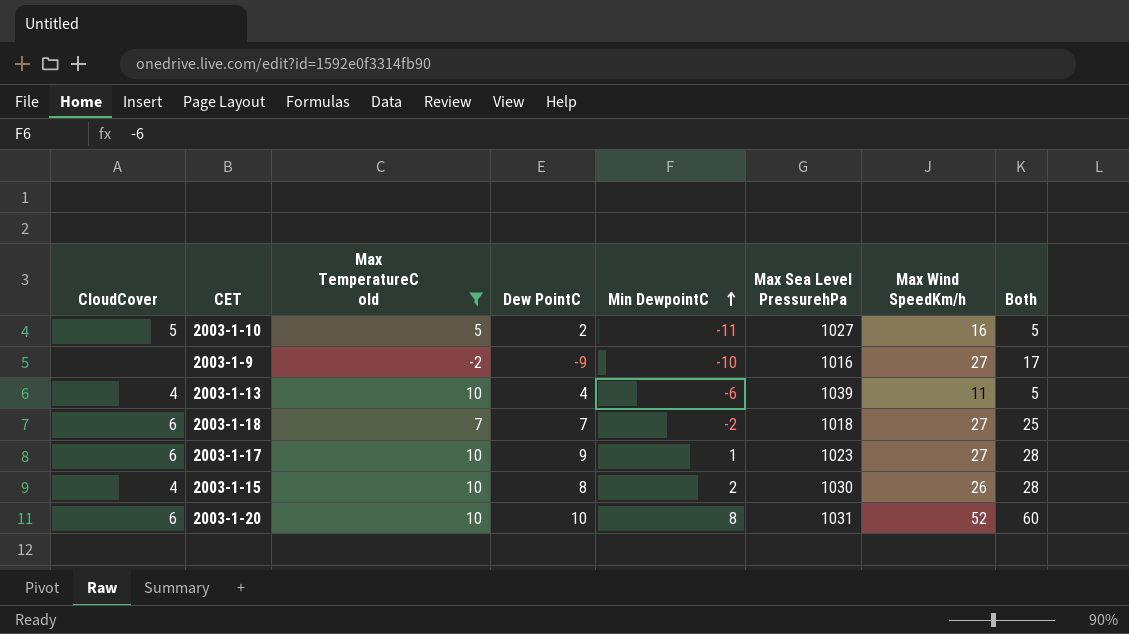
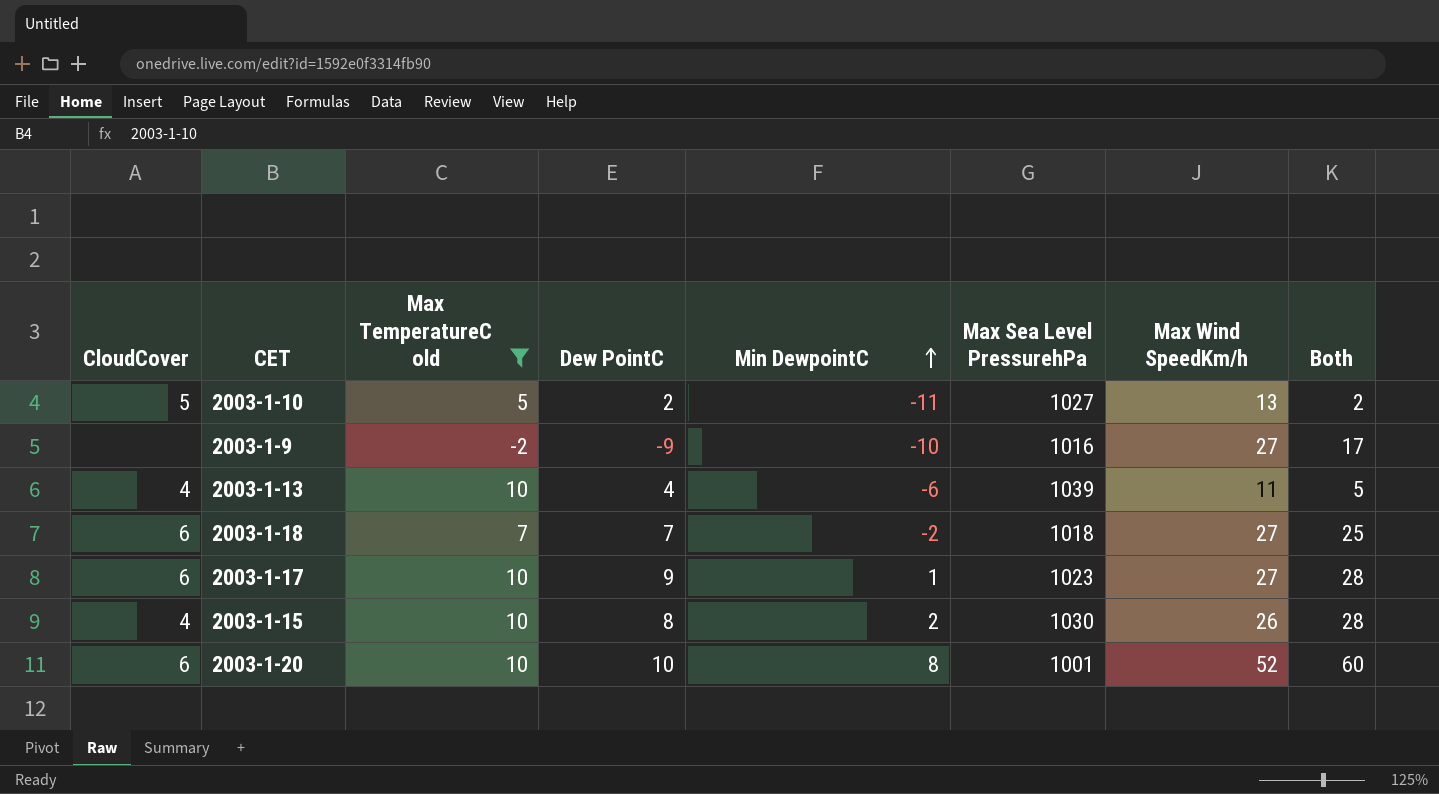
2003-1-10 | Max Wind SpeedKm/h: 16 -> 13
2003-1-10 | Both: 5 -> 2
2003-1-20 | Max Sea Level PressurehPa: 1031 -> 1001

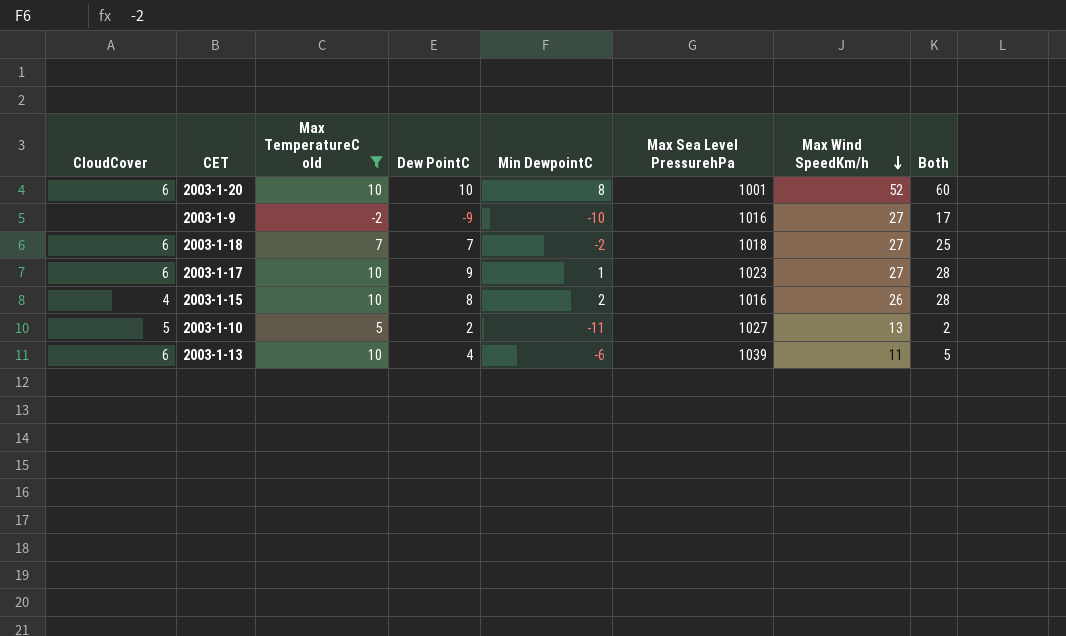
row order: Min DewpointC ascending -> Max Wind SpeedKm/h descending
2003-1-15 | Max Sea Level PressurehPa: 1030 -> 1016
2003-1-13 | CloudCover: 4 -> 6

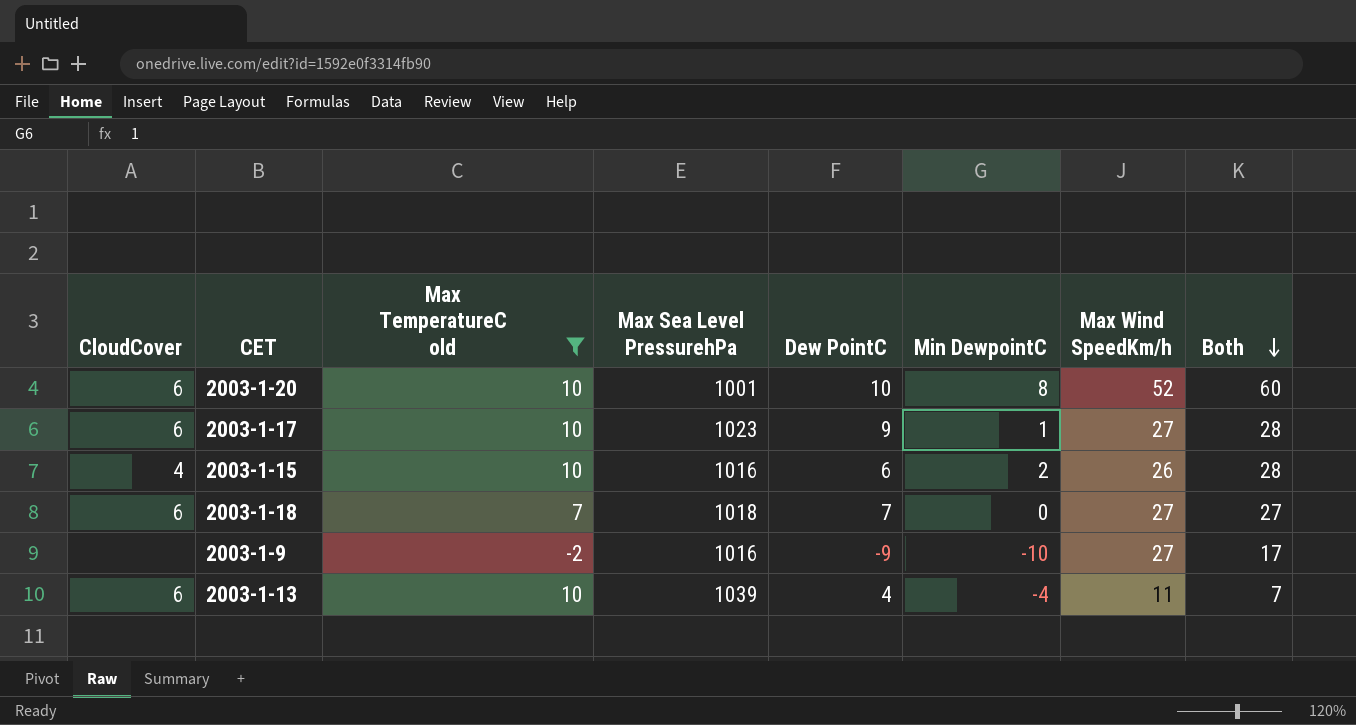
row order: Max Wind SpeedKm/h descending -> Both descending
column Max Sea Level PressurehPa | position: 6 -> 4
row 2003-1-10: 5 | 5 | 2 | -11 | 1027 | 13 | 2 -> none
2003-1-15 | Dew PointC: 8 -> 6
2003-1-18 | Min DewpointC: -2 -> 0
2003-1-18 | Both: 25 -> 27
2003-1-13 | Min DewpointC: -6 -> -4
2003-1-13 | Both: 5 -> 7

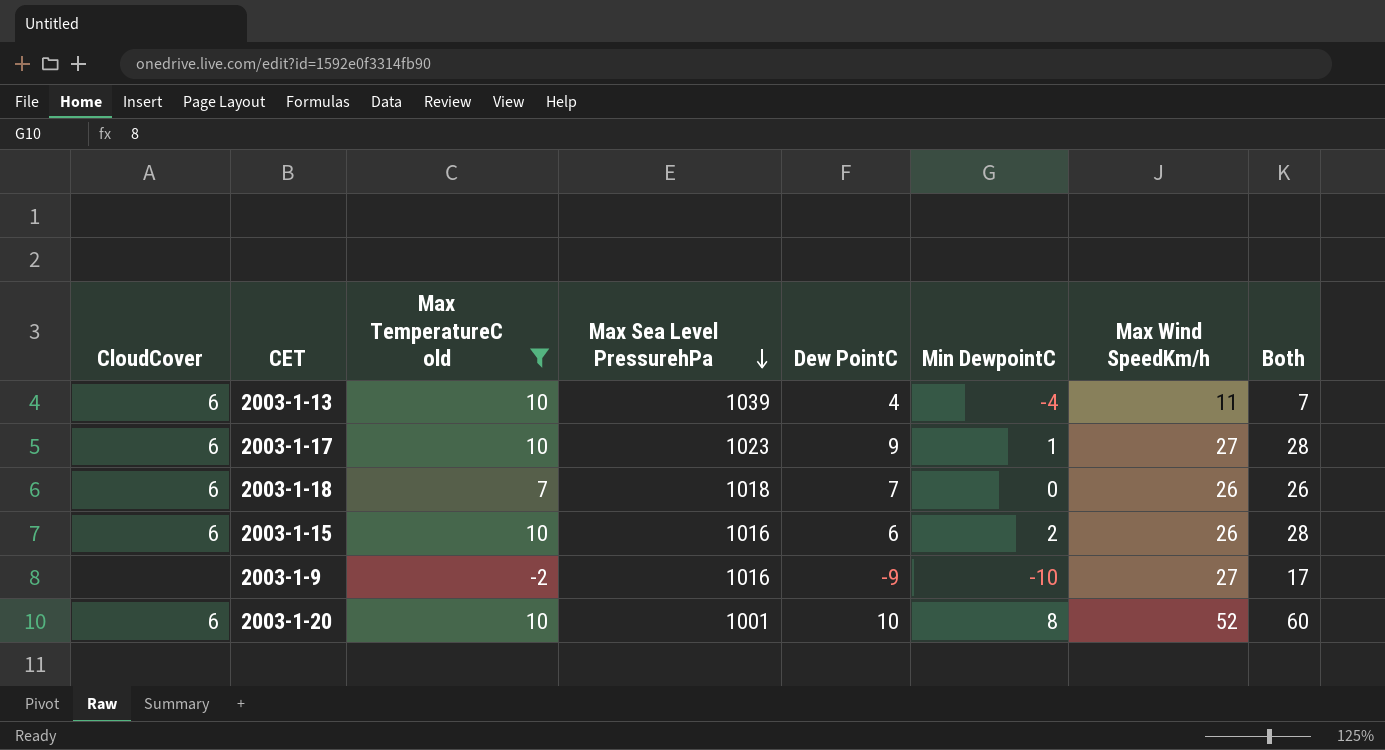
row order: Both descending -> Max Sea Level PressurehPa descending
2003-1-18 | Max Wind SpeedKm/h: 27 -> 26
2003-1-18 | Both: 27 -> 26
2003-1-15 | CloudCover: 4 -> 6

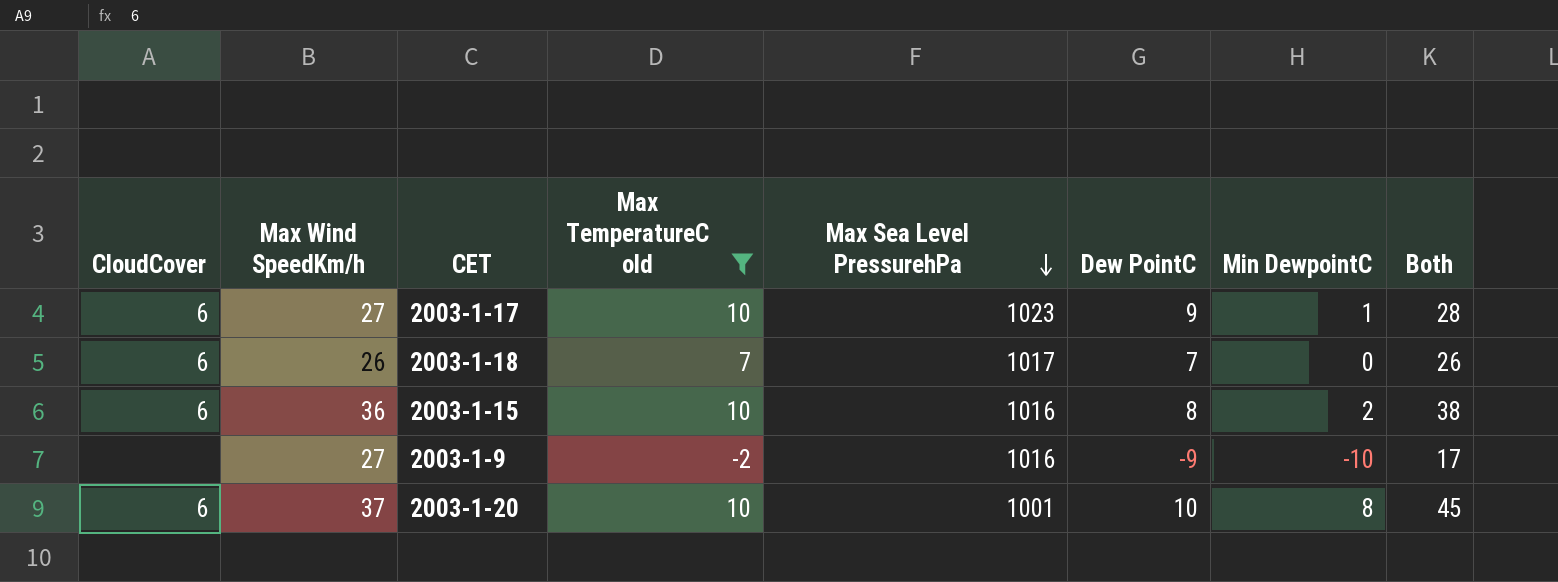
column Max Wind SpeedKm/h | position: 7 -> 2
row 2003-1-13: 6 | 10 | 1039 | 4 | -4 | 11 | 7 -> none
2003-1-18 | Max Sea Level PressurehPa: 1018 -> 1017
2003-1-15 | Max Wind SpeedKm/h: 26 -> 36
2003-1-15 | Dew PointC: 6 -> 8
2003-1-15 | Both: 28 -> 38
2003-1-20 | Max Wind SpeedKm/h: 52 -> 37
2003-1-20 | Both: 60 -> 45

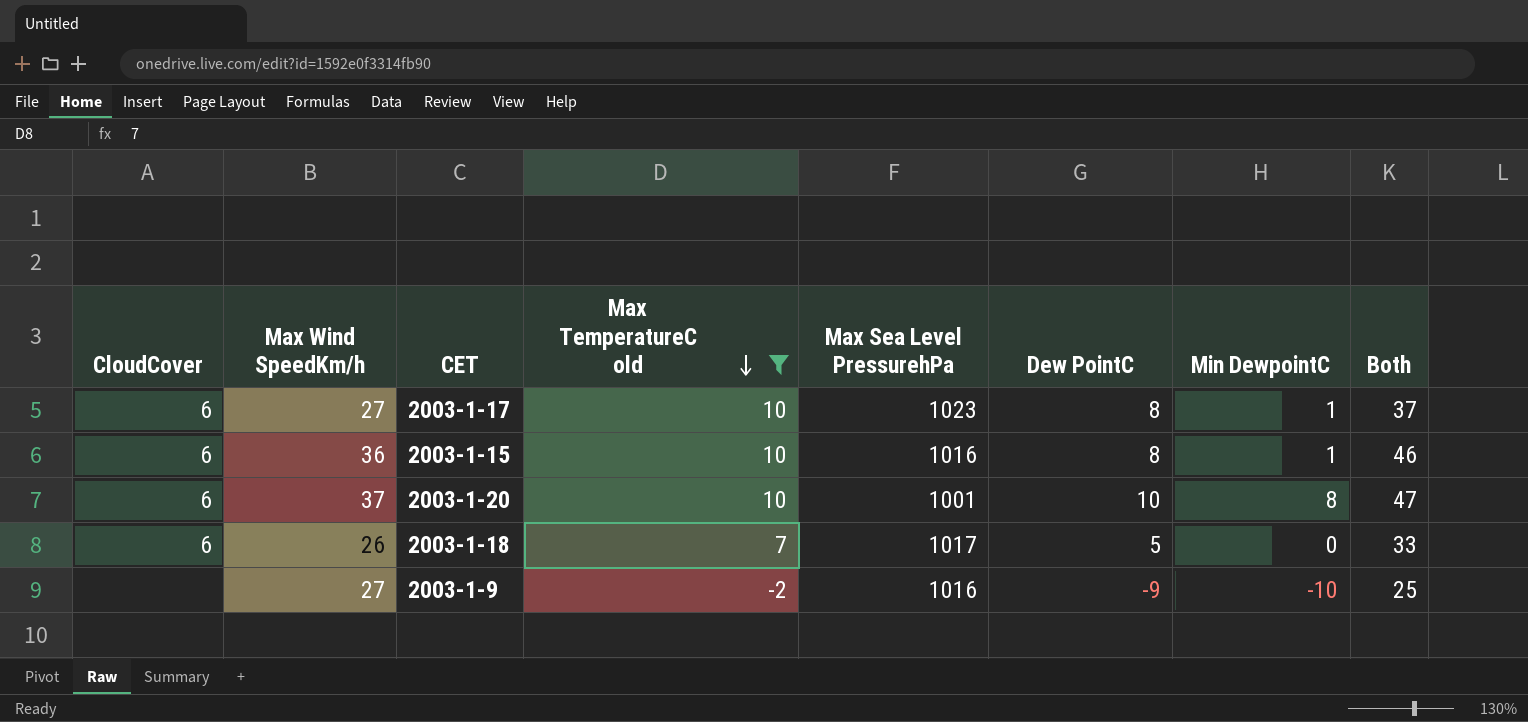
row order: Max Sea Level PressurehPa descending -> Max TemperatureC old descending
column Both | formula: [Max Wind SpeedKm/h] + [Min DewpointC] -> [Max Wind SpeedKm/h] + [Max TemperatureC old]
2003-1-17 | Dew PointC: 9 -> 8
2003-1-15 | Min DewpointC: 2 -> 1
2003-1-18 | Dew PointC: 7 -> 5

